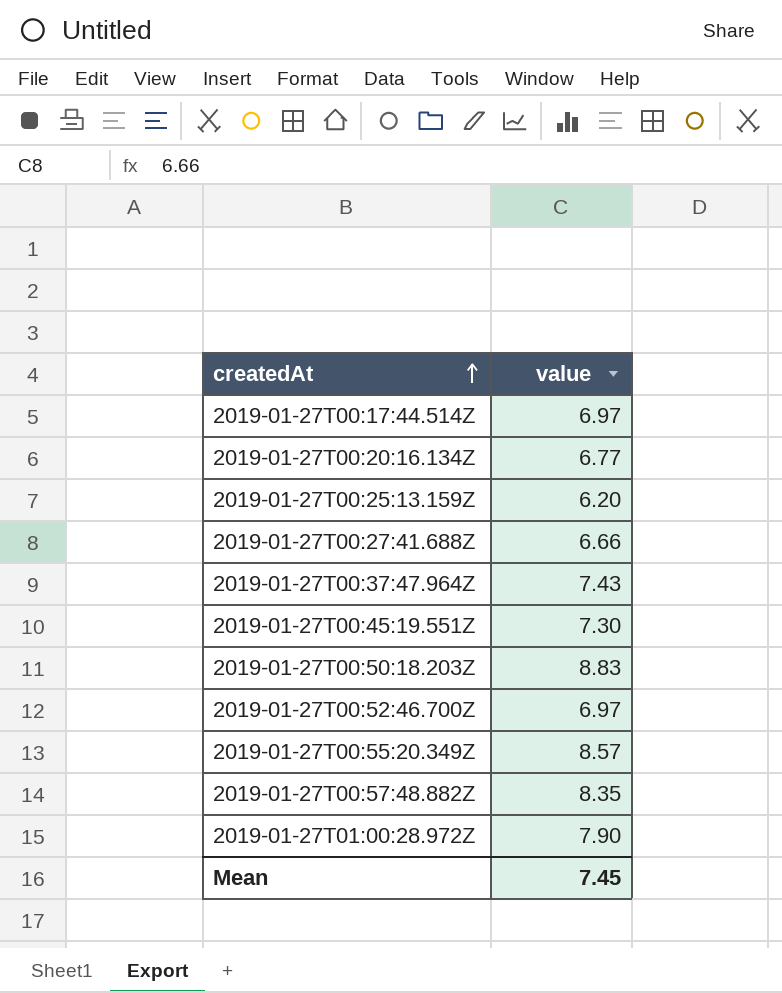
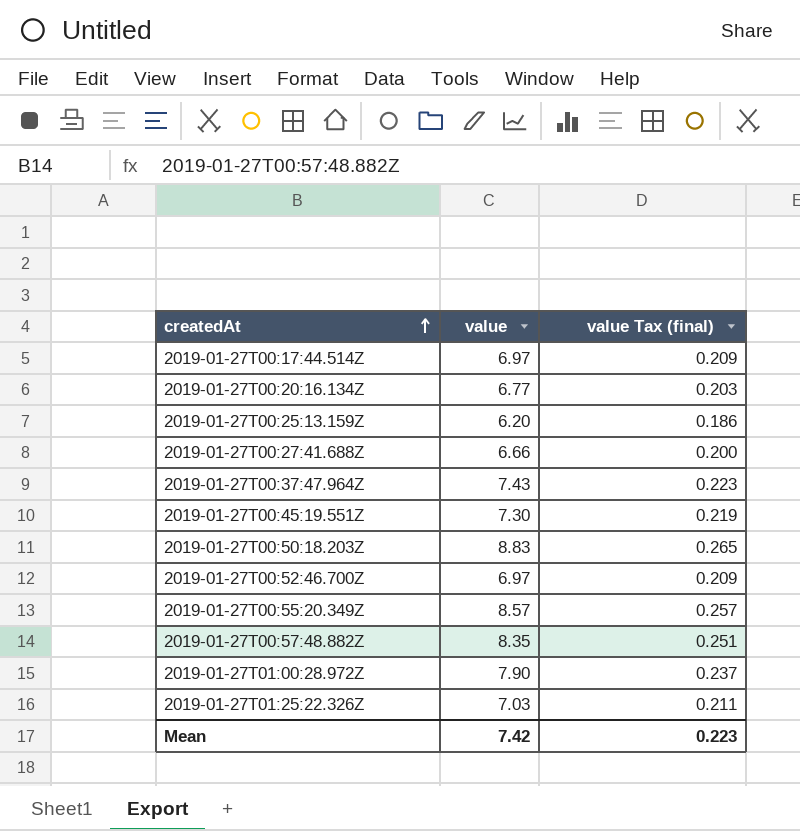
column value Tax (final) | formula: none -> [value] * 0.03
row 2019-01-27T01:25:22.326Z: none -> 7.03 | 0.211
Mean | value: 7.45 -> 7.42

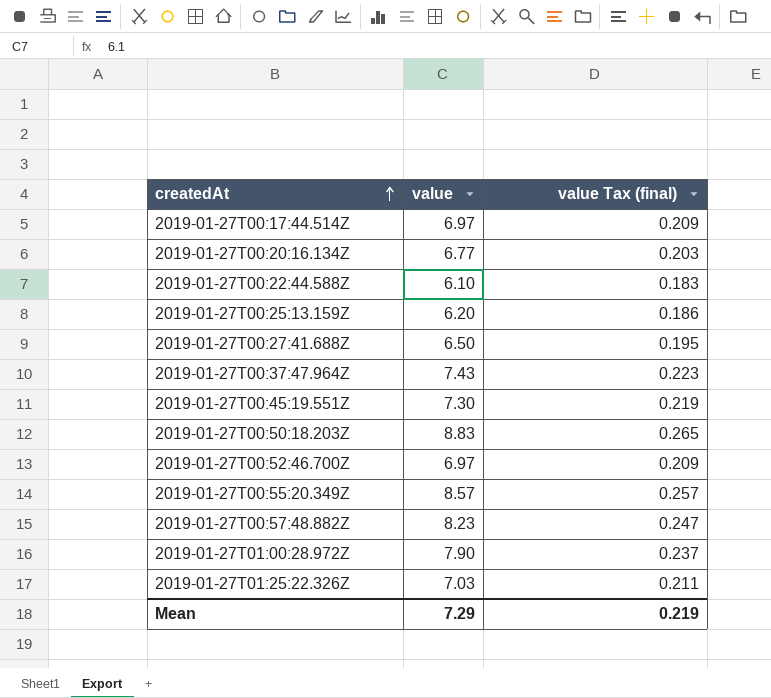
row 2019-01-27T00:22:44.588Z: none -> 6.10 | 0.183
2019-01-27T00:27:41.688Z | value: 6.66 -> 6.50
2019-01-27T00:27:41.688Z | value Tax (final): 0.200 -> 0.195
2019-01-27T00:57:48.882Z | value: 8.35 -> 8.23
2019-01-27T00:57:48.882Z | value Tax (final): 0.251 -> 0.247
Mean | value: 7.42 -> 7.29
Mean | value Tax (final): 0.223 -> 0.219

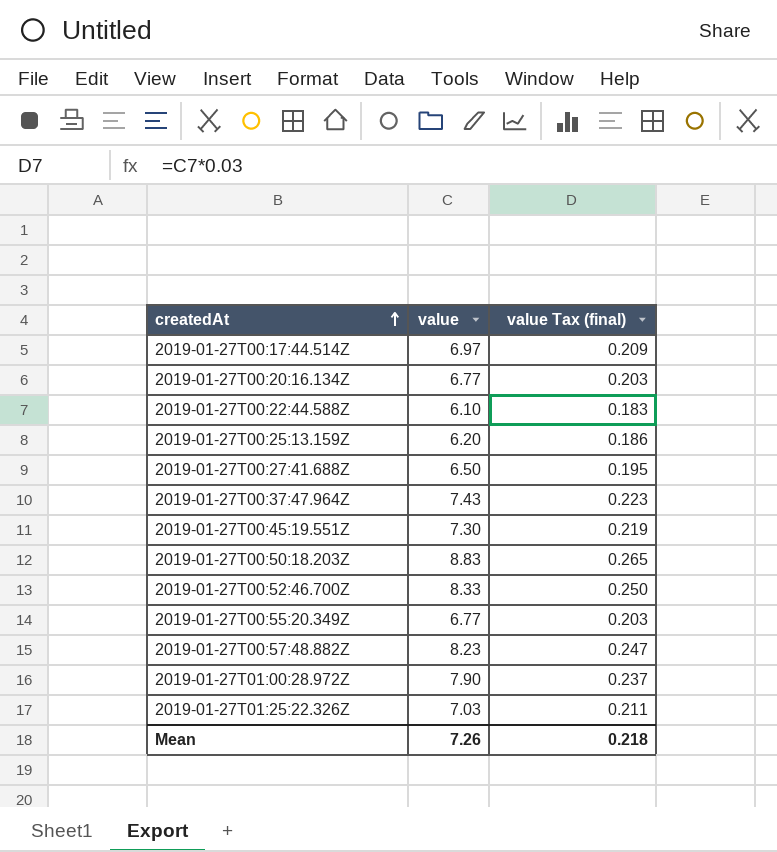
2019-01-27T00:52:46.700Z | value: 6.97 -> 8.33
2019-01-27T00:52:46.700Z | value Tax (final): 0.209 -> 0.250
2019-01-27T00:55:20.349Z | value: 8.57 -> 6.77
2019-01-27T00:55:20.349Z | value Tax (final): 0.257 -> 0.203
Mean | value: 7.29 -> 7.26
Mean | value Tax (final): 0.219 -> 0.218

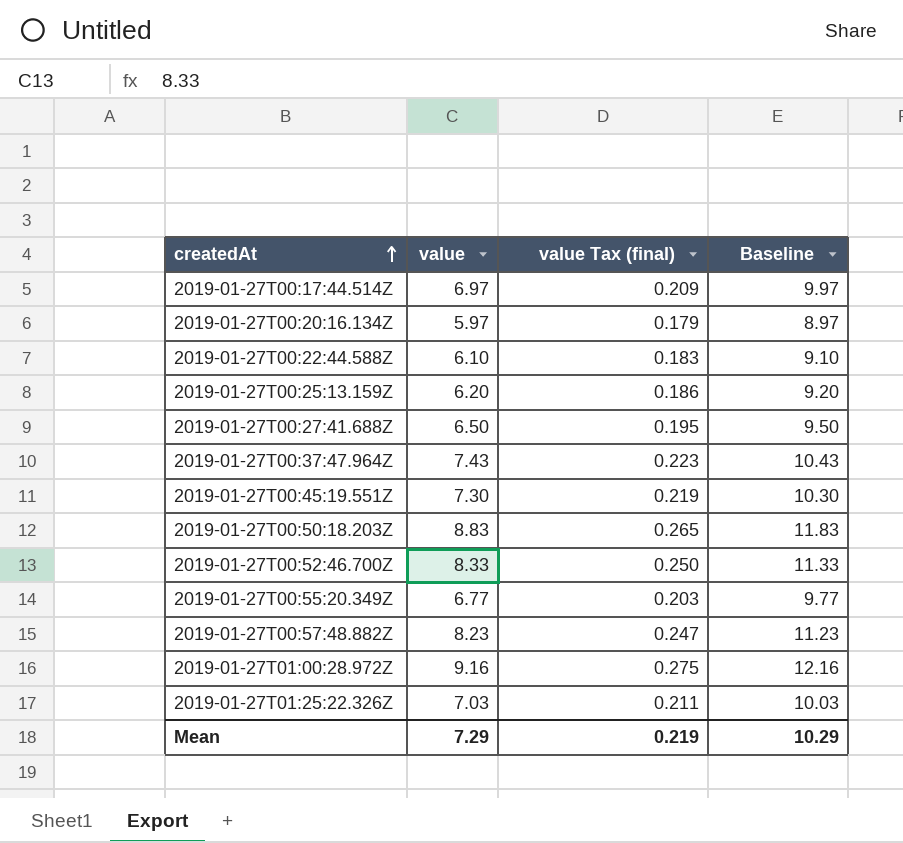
column Baseline | formula: none -> [value] + 3
2019-01-27T00:20:16.134Z | value: 6.77 -> 5.97
2019-01-27T00:20:16.134Z | value Tax (final): 0.203 -> 0.179
2019-01-27T01:00:28.972Z | value: 7.90 -> 9.16
2019-01-27T01:00:28.972Z | value Tax (final): 0.237 -> 0.275
Mean | value: 7.26 -> 7.29
Mean | value Tax (final): 0.218 -> 0.219

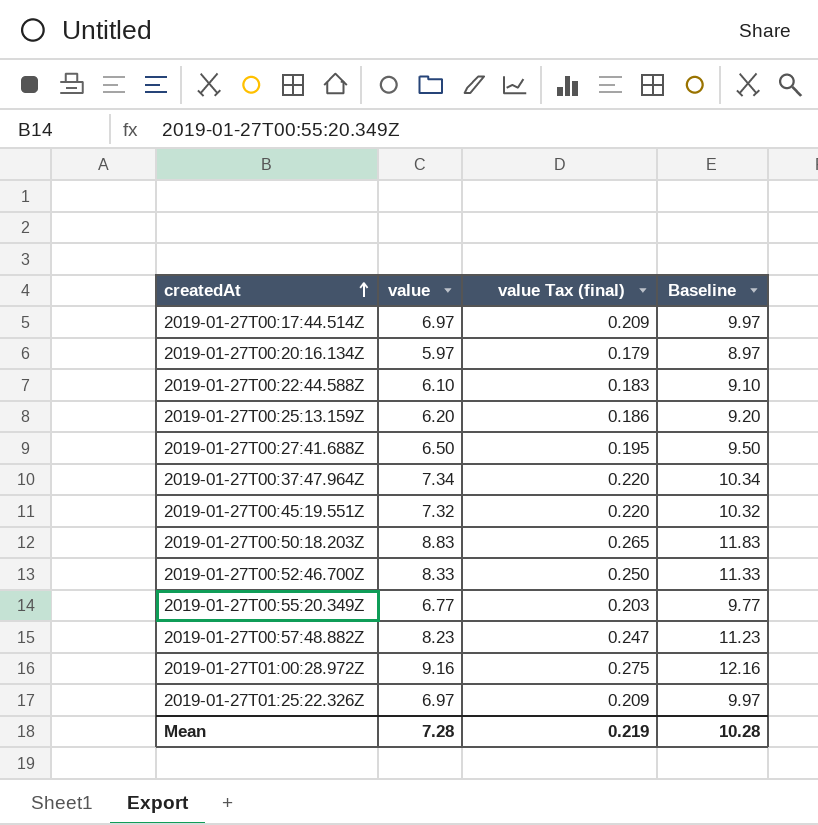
2019-01-27T00:37:47.964Z | value: 7.43 -> 7.34
2019-01-27T00:37:47.964Z | value Tax (final): 0.223 -> 0.220
2019-01-27T00:37:47.964Z | Baseline: 10.43 -> 10.34
2019-01-27T00:45:19.551Z | value: 7.30 -> 7.32
2019-01-27T00:45:19.551Z | value Tax (final): 0.219 -> 0.220
2019-01-27T00:45:19.551Z | Baseline: 10.30 -> 10.32
2019-01-27T01:25:22.326Z | value: 7.03 -> 6.97
2019-01-27T01:25:22.326Z | value Tax (final): 0.211 -> 0.209
2019-01-27T01:25:22.326Z | Baseline: 10.03 -> 9.97
Mean | value: 7.29 -> 7.28
Mean | Baseline: 10.29 -> 10.28

